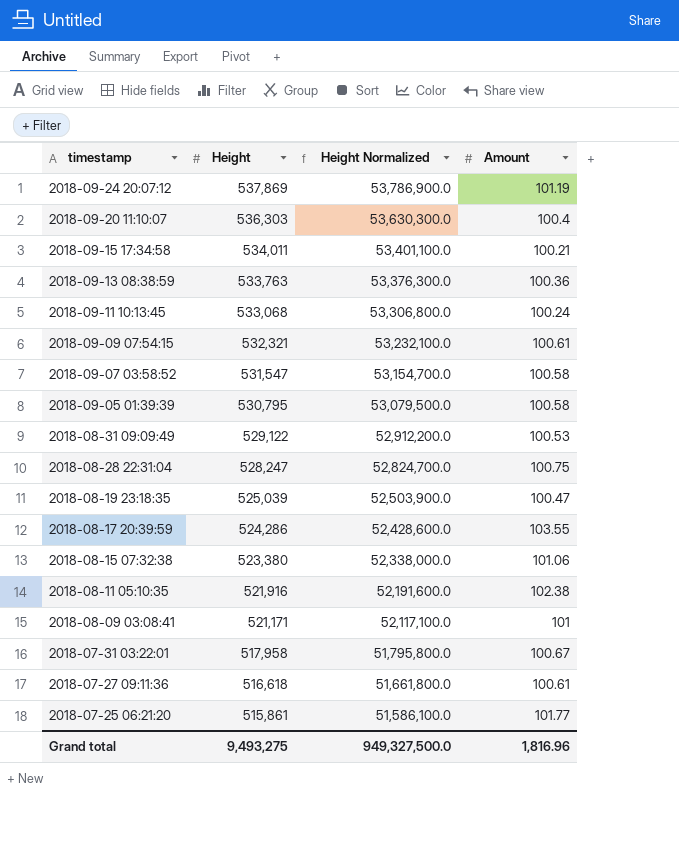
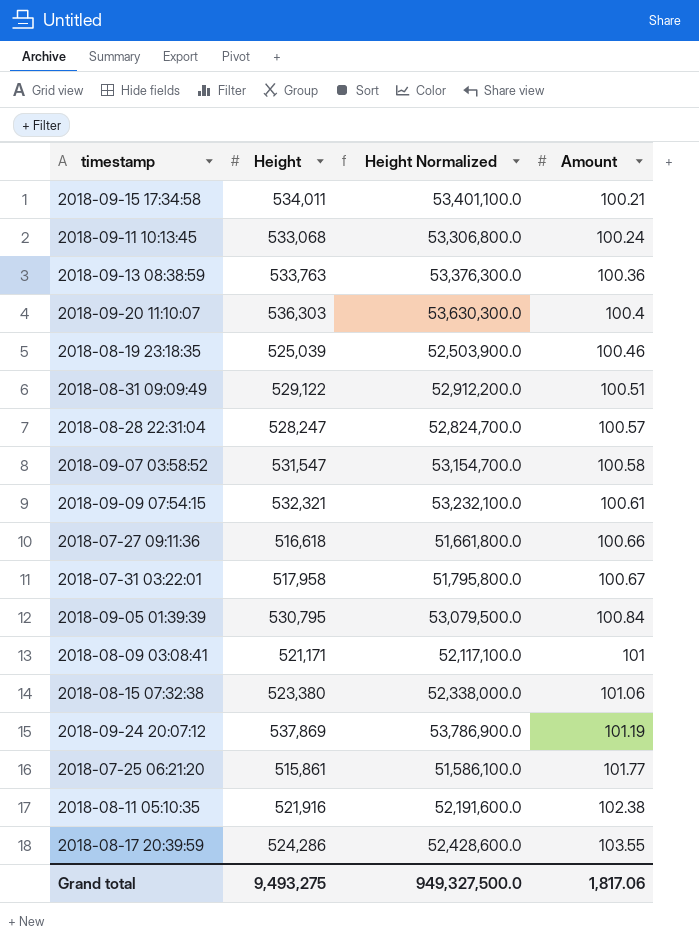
row order: timestamp descending -> Amount ascending
2018-08-19 23:18:35 | Amount: 100.47 -> 100.46
2018-08-31 09:09:49 | Amount: 100.53 -> 100.51
2018-08-28 22:31:04 | Amount: 100.75 -> 100.57
2018-07-27 09:11:36 | Amount: 100.61 -> 100.66
2018-09-05 01:39:39 | Amount: 100.58 -> 100.84
Grand total | Amount: 1,816.96 -> 1,817.06

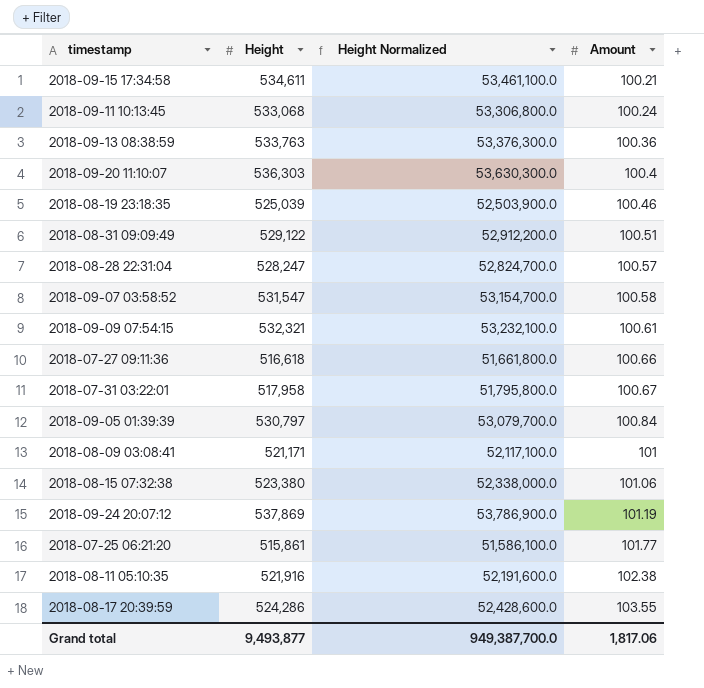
2018-09-15 17:34:58 | Height: 534,011 -> 534,611
2018-09-15 17:34:58 | Height Normalized: 53,401,100.0 -> 53,461,100.0
2018-09-05 01:39:39 | Height: 530,795 -> 530,797
2018-09-05 01:39:39 | Height Normalized: 53,079,500.0 -> 53,079,700.0
Grand total | Height: 9,493,275 -> 9,493,877
Grand total | Height Normalized: 949,327,500.0 -> 949,387,700.0

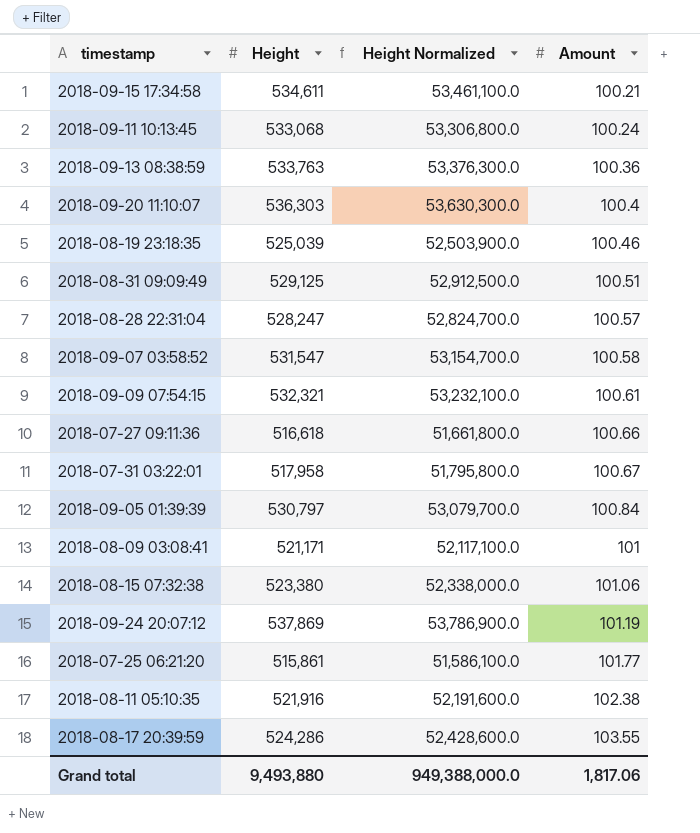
2018-08-31 09:09:49 | Height: 529,122 -> 529,125
2018-08-31 09:09:49 | Height Normalized: 52,912,200.0 -> 52,912,500.0
Grand total | Height: 9,493,877 -> 9,493,880
Grand total | Height Normalized: 949,387,700.0 -> 949,388,000.0

